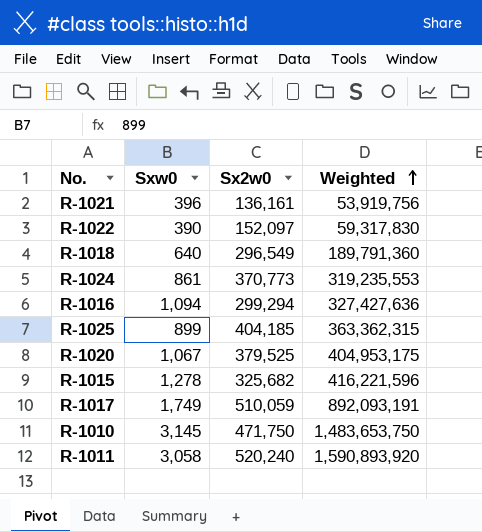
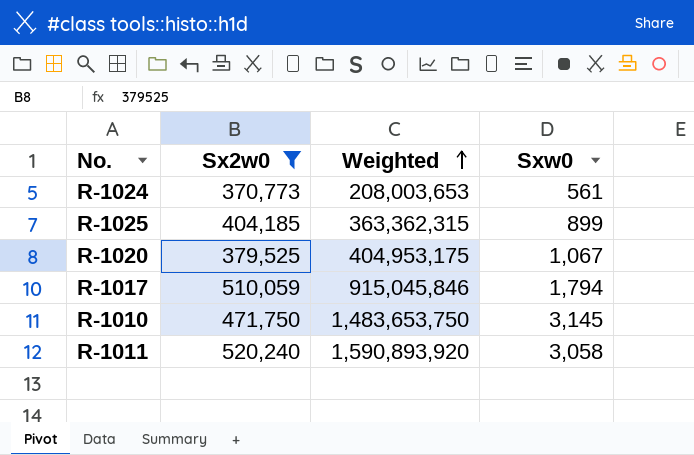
filter: none -> Sx2w0 >= 370,773
column Sxw0 | position: 2 -> 4
R-1024 | Weighted: 319,235,553 -> 208,003,653
R-1024 | Sxw0: 861 -> 561
R-1017 | Weighted: 892,093,191 -> 915,045,846
R-1017 | Sxw0: 1,749 -> 1,794

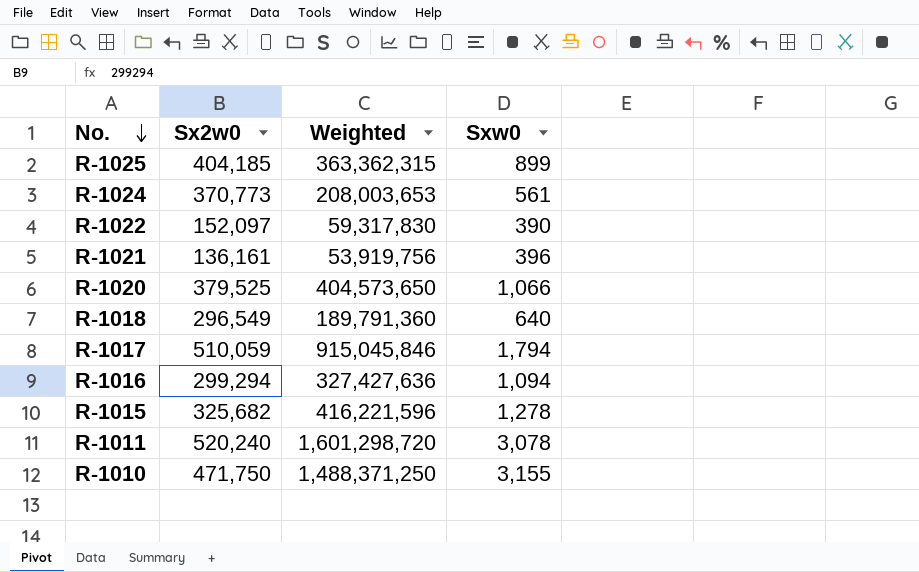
filter: Sx2w0 >= 370,773 -> none
row order: Weighted ascending -> No. descending
R-1020 | Weighted: 404,953,175 -> 404,573,650
R-1020 | Sxw0: 1,067 -> 1,066
R-1011 | Weighted: 1,590,893,920 -> 1,601,298,720
R-1011 | Sxw0: 3,058 -> 3,078
R-1010 | Weighted: 1,483,653,750 -> 1,488,371,250
R-1010 | Sxw0: 3,145 -> 3,155

